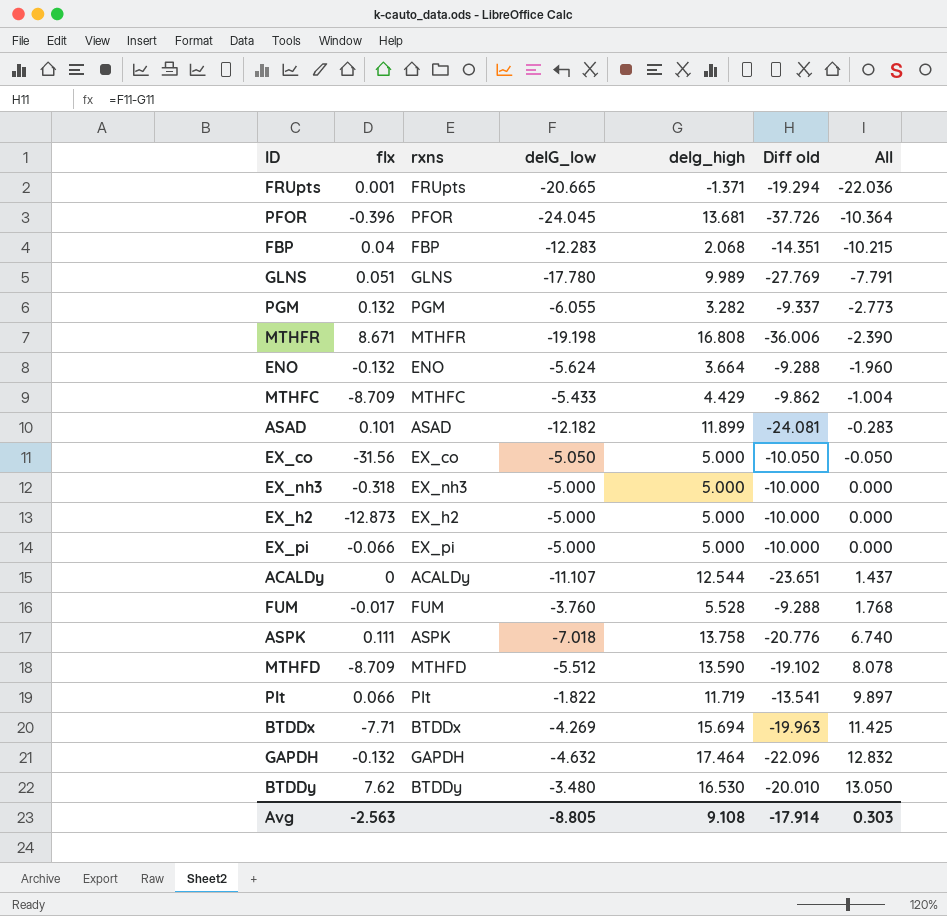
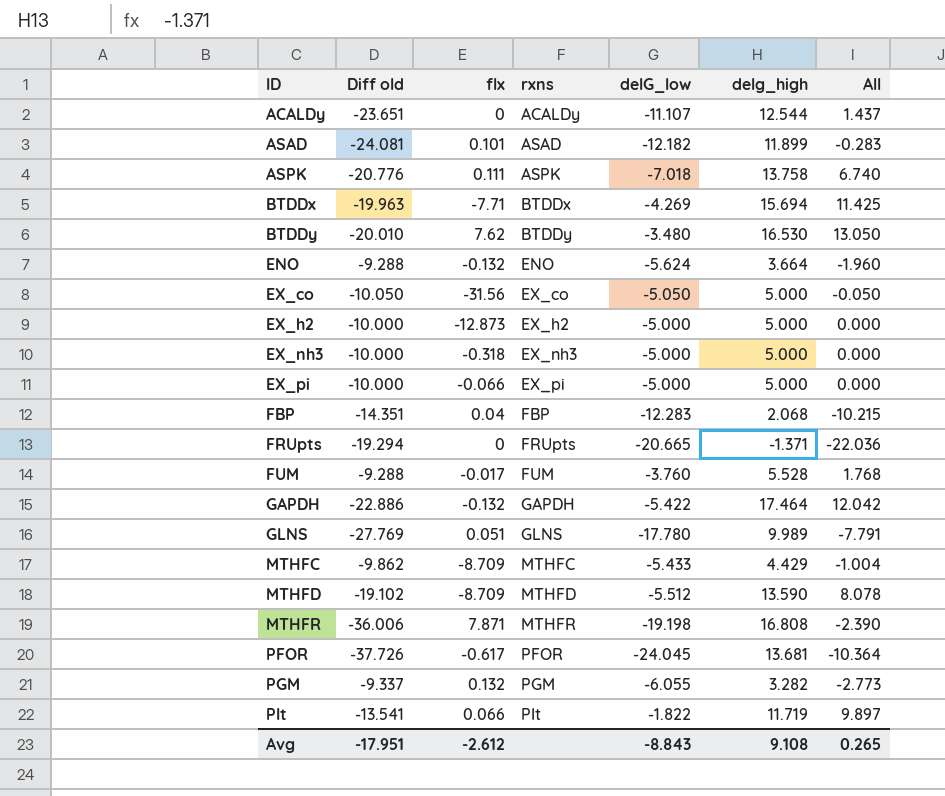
row order: All ascending -> ID ascending
column Diff old | position: 6 -> 2
FRUpts | flx: 0.001 -> 0
GAPDH | Diff old: -22.096 -> -22.886
GAPDH | delG_low: -4.632 -> -5.422
GAPDH | All: 12.832 -> 12.042
MTHFR | flx: 8.671 -> 7.871
PFOR | flx: -0.396 -> -0.617
Avg | Diff old: -17.914 -> -17.951
Avg | flx: -2.563 -> -2.612
Avg | delG_low: -8.805 -> -8.843
Avg | All: 0.303 -> 0.265

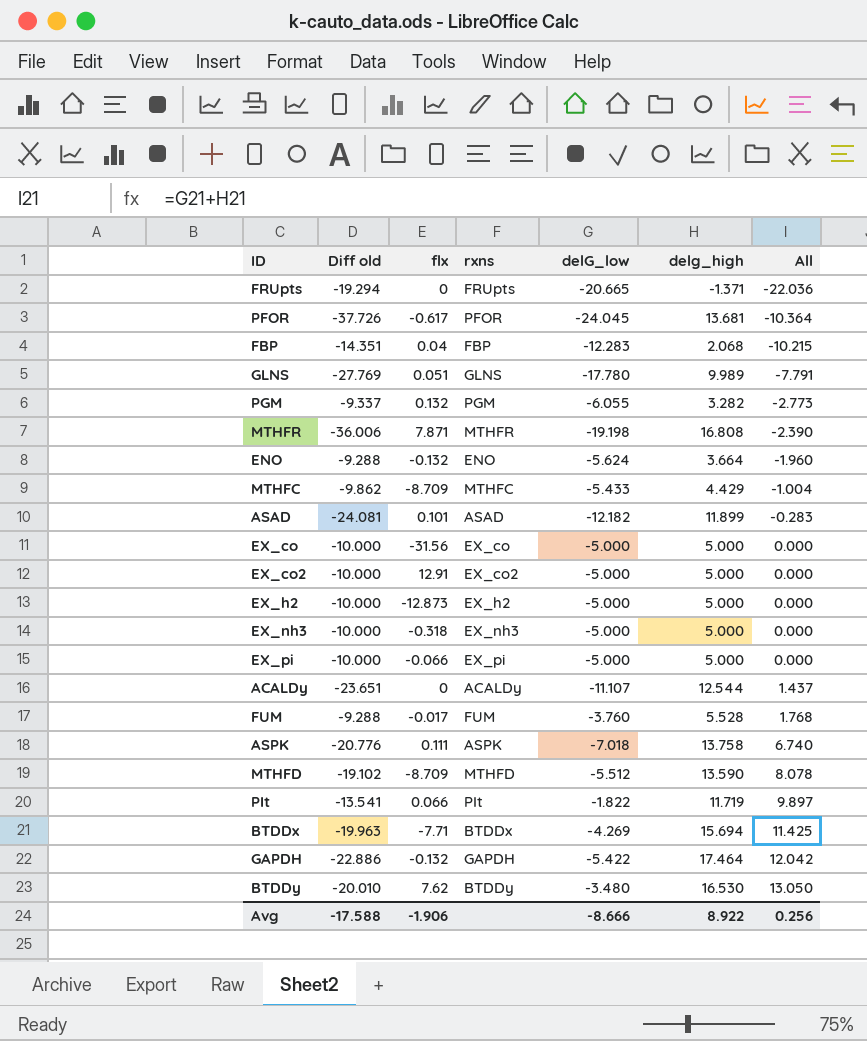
row order: ID ascending -> All ascending
EX_co | Diff old: -10.050 -> -10.000
EX_co | delG_low: -5.050 -> -5.000
EX_co | All: -0.050 -> 0.000
row EX_co2: none -> -10.000 | 12.91 | EX_co2 | -5.000 | 5.000 | 0.000
Avg | Diff old: -17.951 -> -17.588
Avg | flx: -2.612 -> -1.906
Avg | delG_low: -8.843 -> -8.666
Avg | delg_high: 9.108 -> 8.922
Avg | All: 0.265 -> 0.256

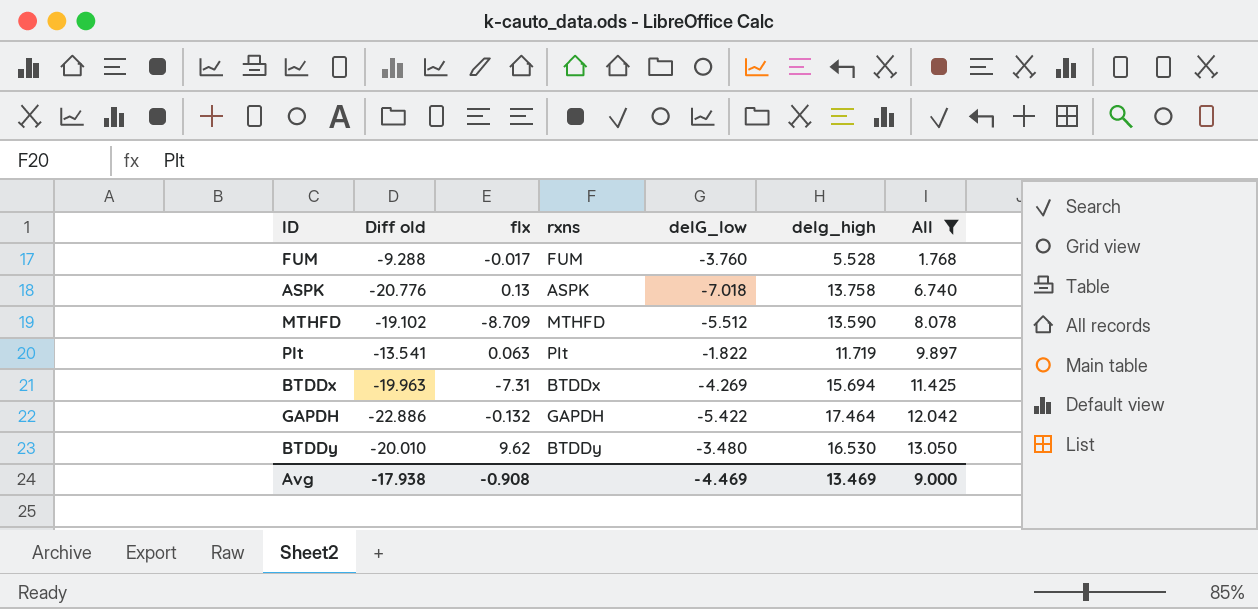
filter: none -> All >= 1.768
ASPK | flx: 0.111 -> 0.13
PIt | flx: 0.066 -> 0.063
BTDDx | flx: -7.71 -> -7.31
BTDDy | flx: 7.62 -> 9.62
Avg | Diff old: -17.588 -> -17.938
Avg | flx: -1.906 -> -0.908
Avg | delG_low: -8.666 -> -4.469
Avg | delg_high: 8.922 -> 13.469
Avg | All: 0.256 -> 9.000

